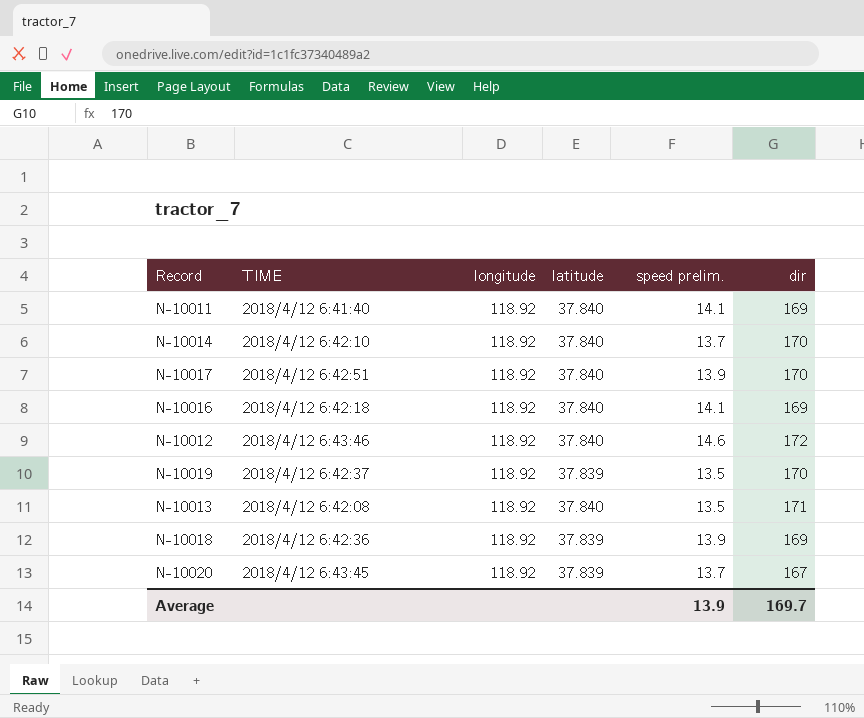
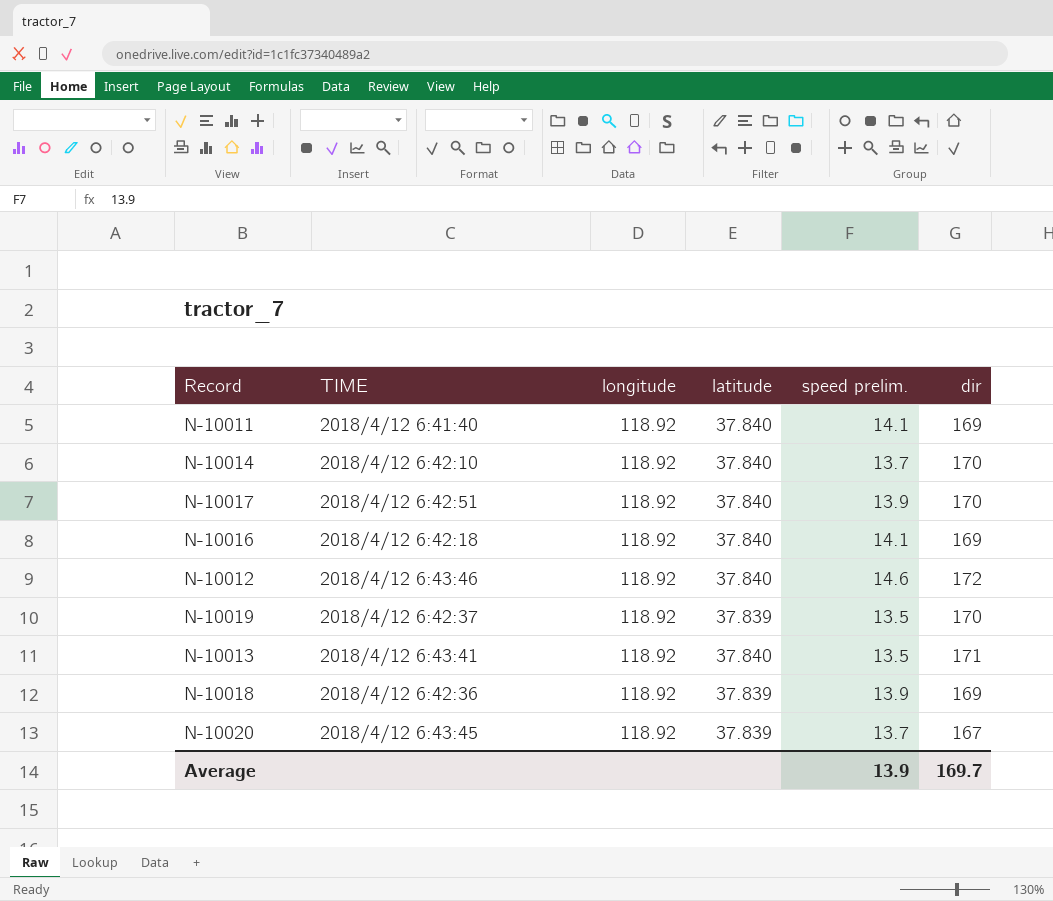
N-10013 | TIME: 2018/4/12 6:42:08 -> 2018/4/12 6:43:41

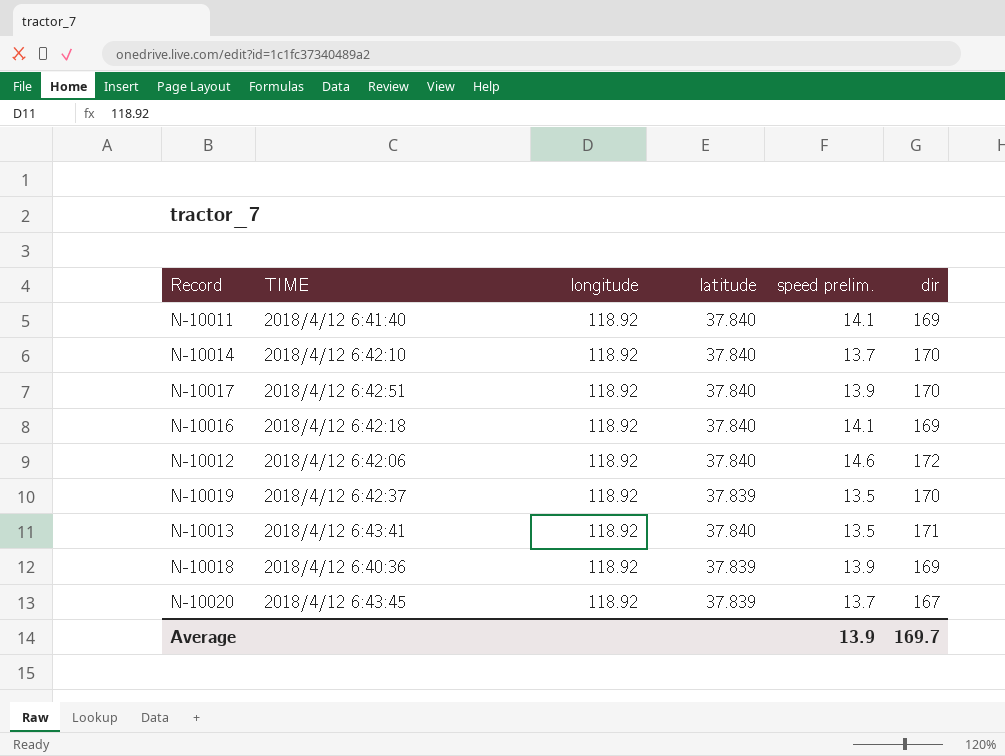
N-10012 | TIME: 2018/4/12 6:43:46 -> 2018/4/12 6:42:06
N-10018 | TIME: 2018/4/12 6:42:36 -> 2018/4/12 6:40:36

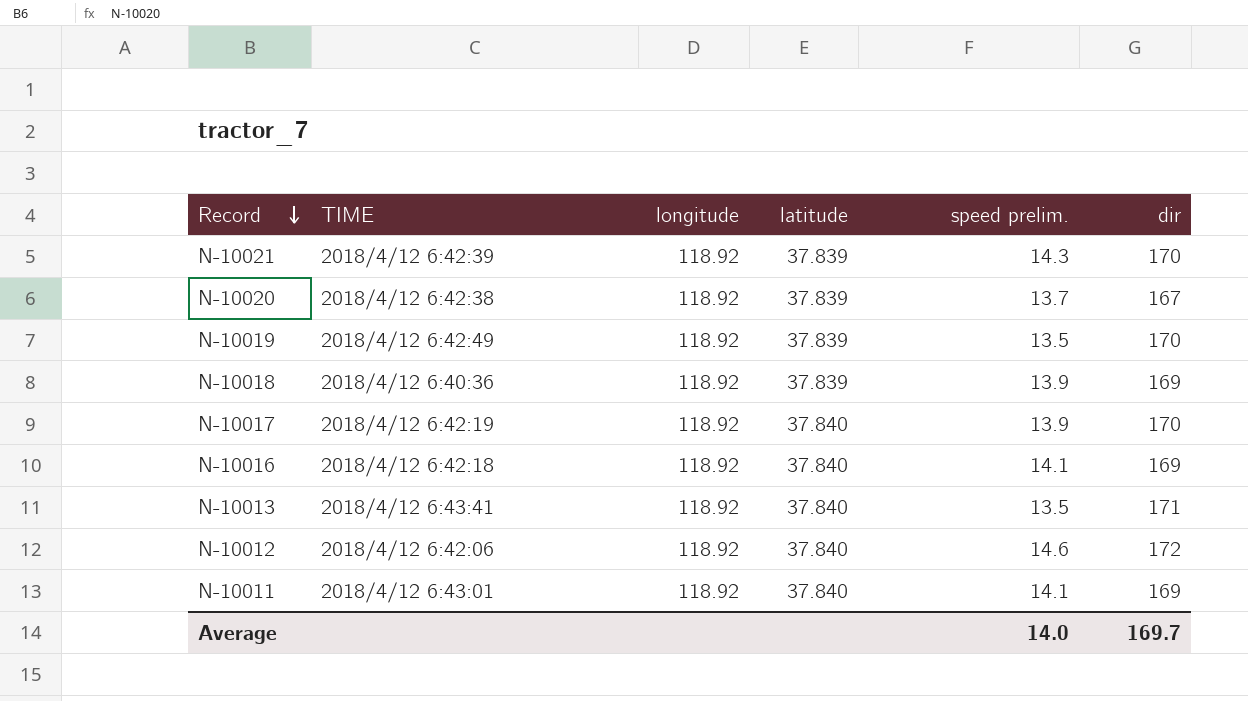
row order: none -> Record descending
row N-10014: 2018/4/12 6:42:10 | 118.92 | 37.840 | 13.7 | 170 -> none
row N-10021: none -> 2018/4/12 6:42:39 | 118.92 | 37.839 | 14.3 | 170
N-10020 | TIME: 2018/4/12 6:43:45 -> 2018/4/12 6:42:38
N-10019 | TIME: 2018/4/12 6:42:37 -> 2018/4/12 6:42:49
N-10017 | TIME: 2018/4/12 6:42:51 -> 2018/4/12 6:42:19
N-10011 | TIME: 2018/4/12 6:41:40 -> 2018/4/12 6:43:01
Average | speed prelim.: 13.9 -> 14.0

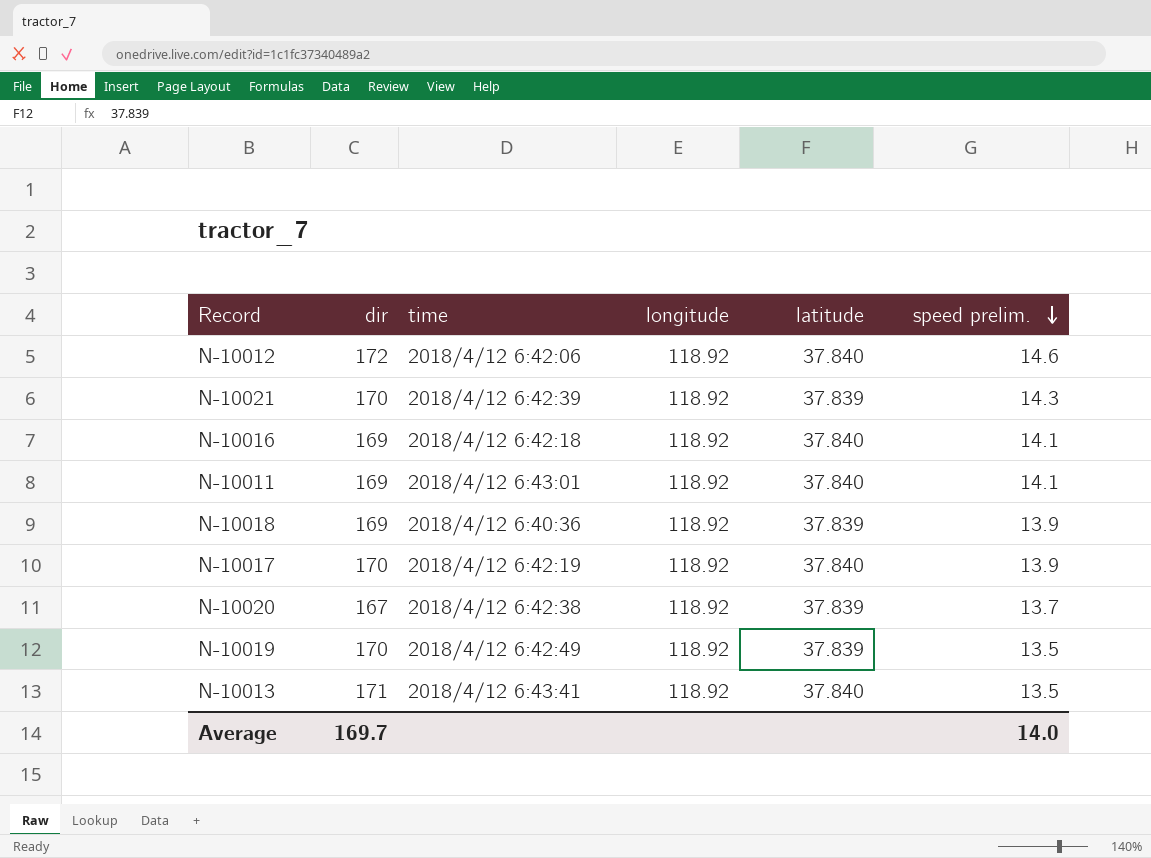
row order: Record descending -> speed prelim. descending
column dir | position: 6 -> 2
column name: TIME -> time

